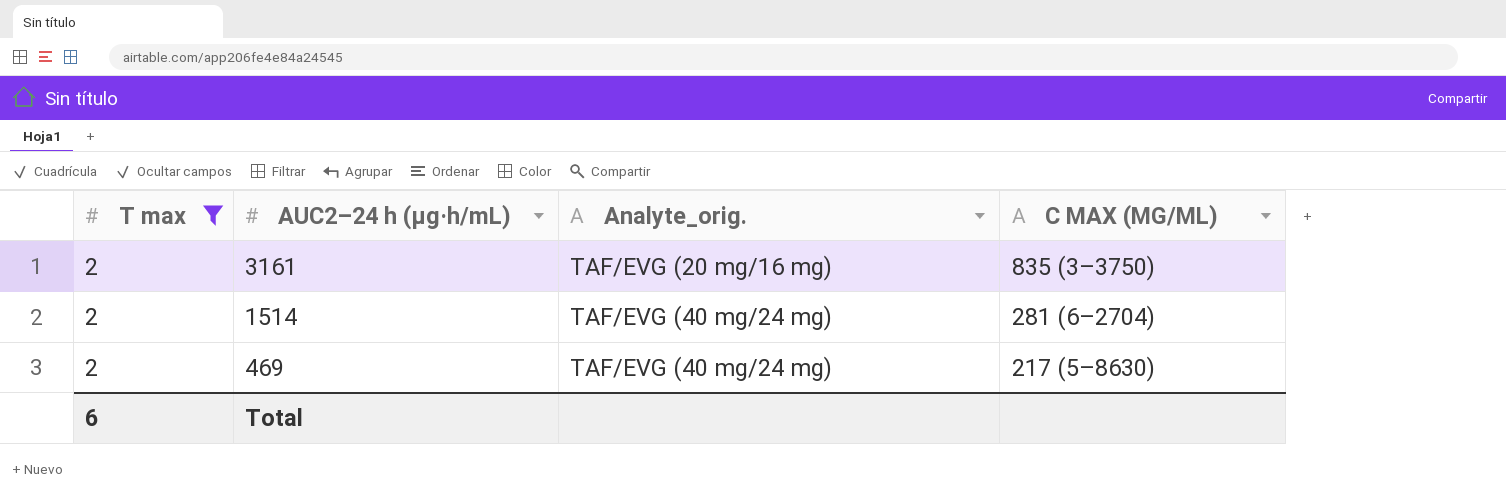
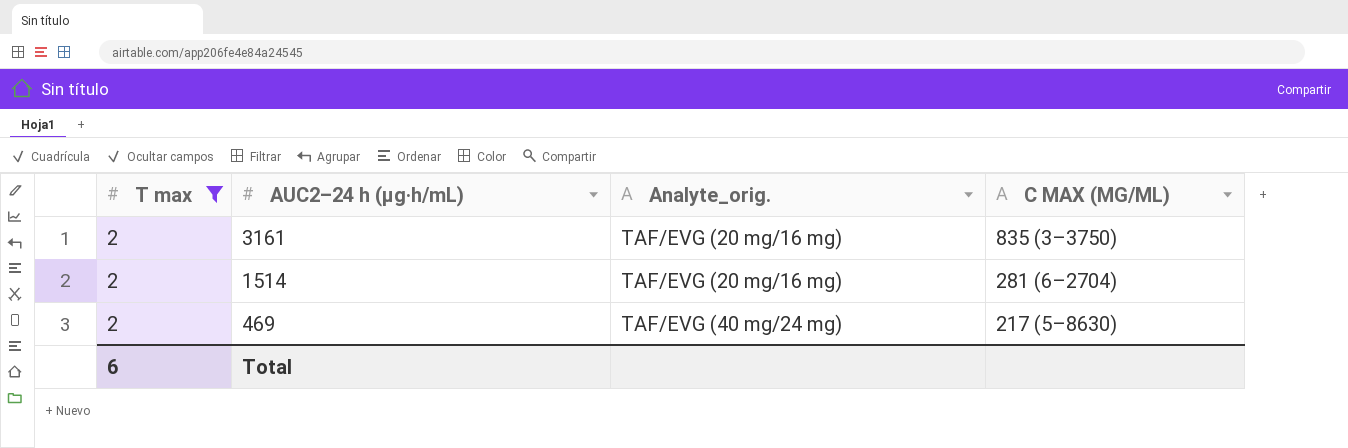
1514 | Analyte_orig.: TAF/EVG (40 mg/24 mg) -> TAF/EVG (20 mg/16 mg)

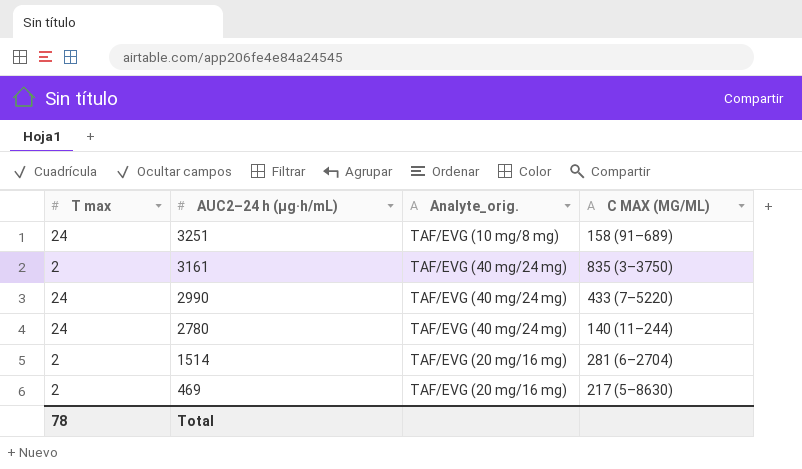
filter: T max = 2 -> none
3161 | Analyte_orig.: TAF/EVG (20 mg/16 mg) -> TAF/EVG (40 mg/24 mg)
469 | Analyte_orig.: TAF/EVG (40 mg/24 mg) -> TAF/EVG (20 mg/16 mg)
Total | T max: 6 -> 78

